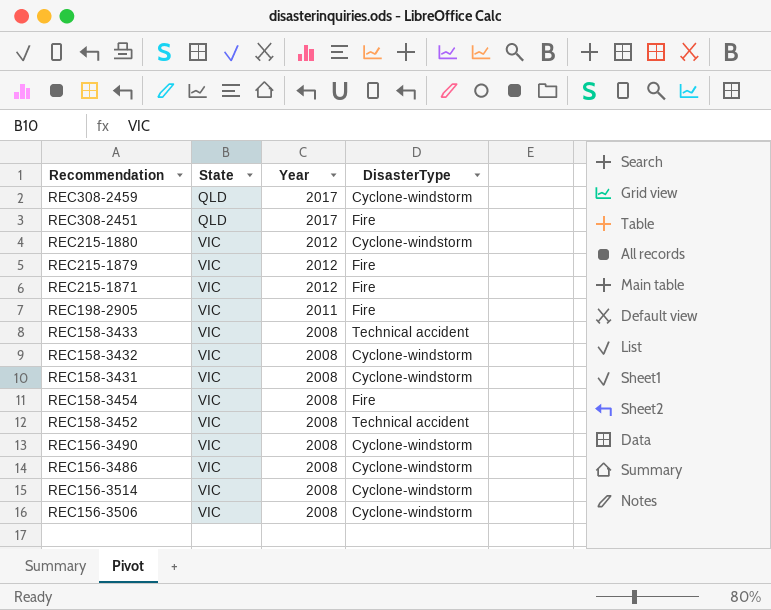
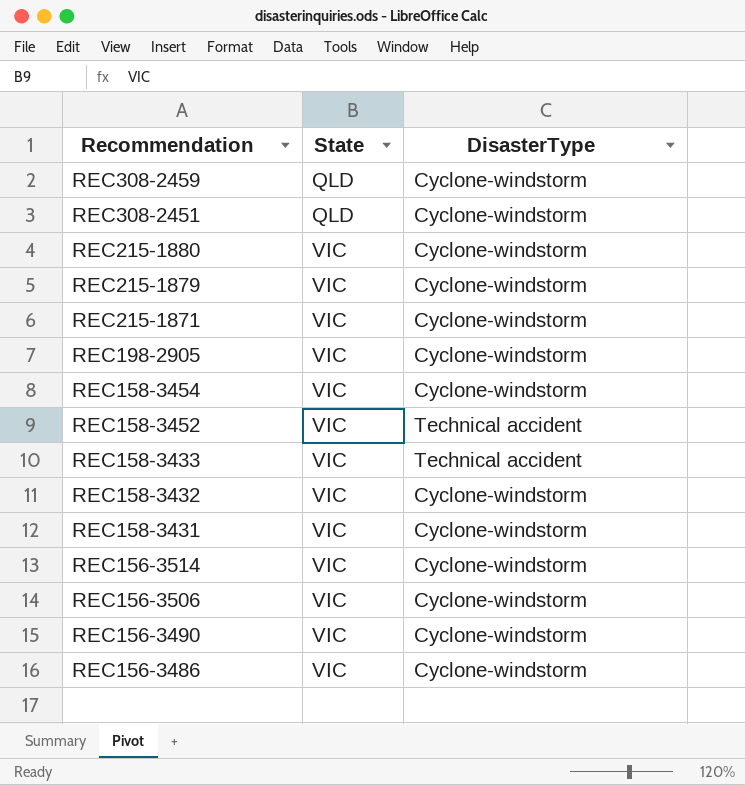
row order: State ascending -> Recommendation descending
column Year | position: 3 -> none
REC308-2451 | DisasterType: Fire -> Cyclone-windstorm
REC215-1879 | DisasterType: Fire -> Cyclone-windstorm
REC215-1871 | DisasterType: Fire -> Cyclone-windstorm
REC198-2905 | DisasterType: Fire -> Cyclone-windstorm
REC158-3454 | DisasterType: Fire -> Cyclone-windstorm

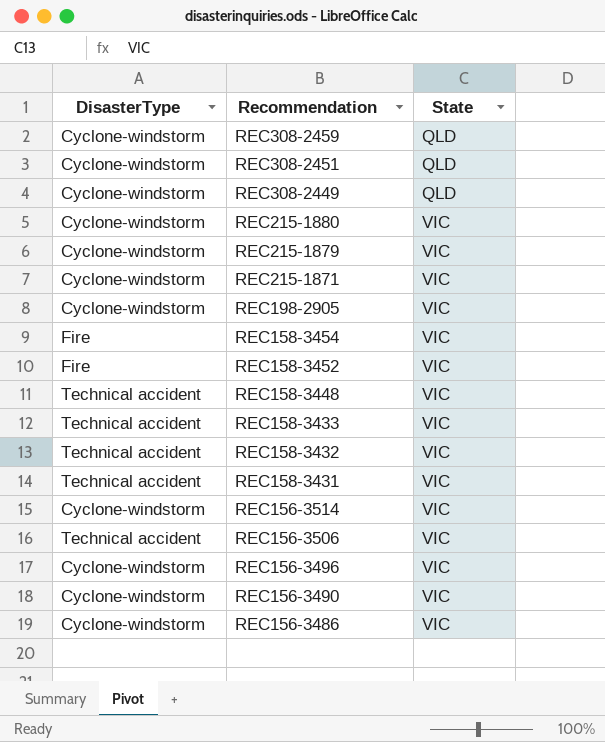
column DisasterType | position: 3 -> 1
row REC308-2449: none -> Cyclone-windstorm | QLD
REC158-3454 | DisasterType: Cyclone-windstorm -> Fire
REC158-3452 | DisasterType: Technical accident -> Fire
row REC158-3448: none -> Technical accident | VIC
REC158-3432 | DisasterType: Cyclone-windstorm -> Technical accident
REC158-3431 | DisasterType: Cyclone-windstorm -> Technical accident
REC156-3506 | DisasterType: Cyclone-windstorm -> Technical accident
row REC156-3496: none -> Cyclone-windstorm | VIC

